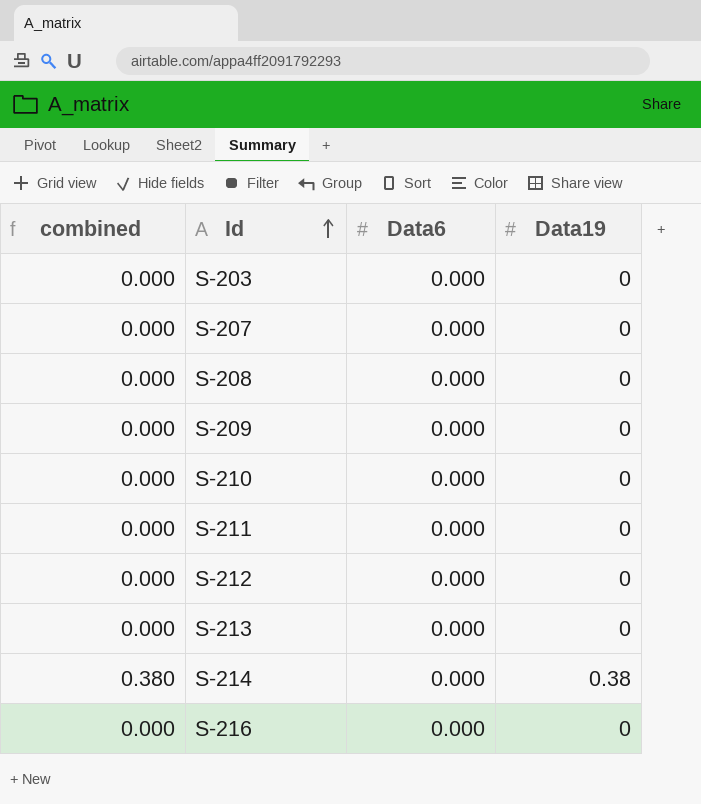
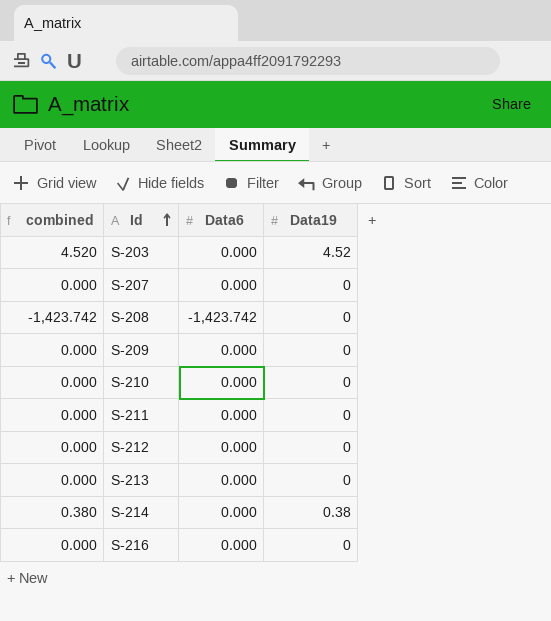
S-203 | combined: 0.000 -> 4.520
S-203 | Data19: 0 -> 4.52
S-208 | combined: 0.000 -> -1,423.742
S-208 | Data6: 0.000 -> -1,423.742

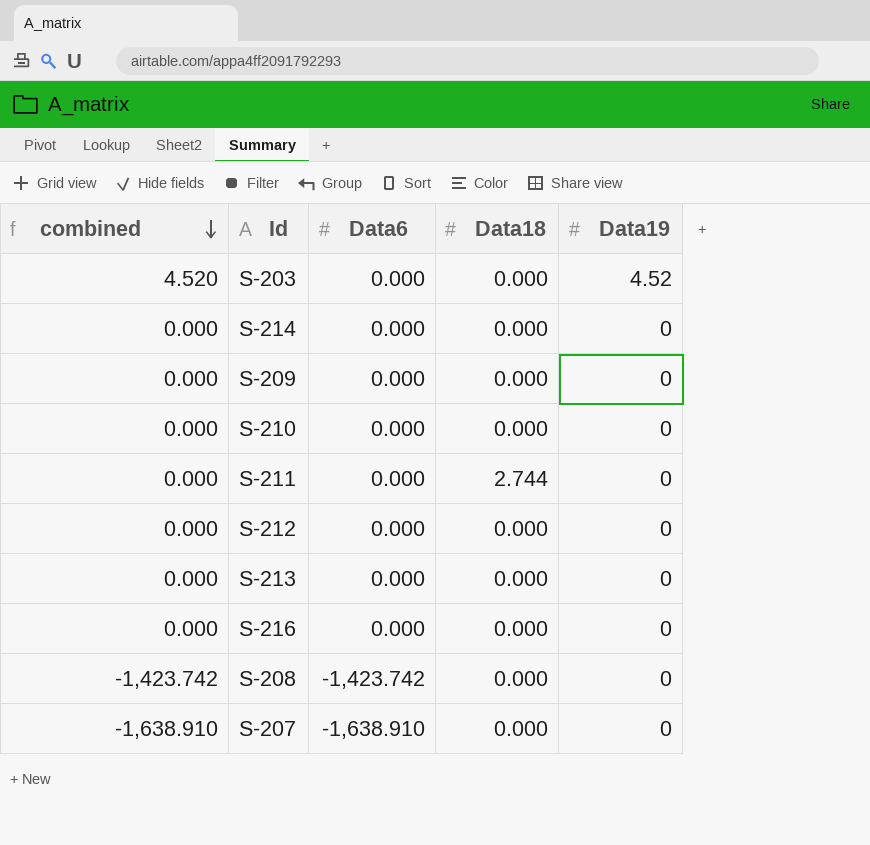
row order: Id ascending -> combined descending
column Data18 | position: none -> 4
S-214 | combined: 0.380 -> 0.000
S-214 | Data19: 0.38 -> 0
S-207 | combined: 0.000 -> -1,638.910
S-207 | Data6: 0.000 -> -1,638.910

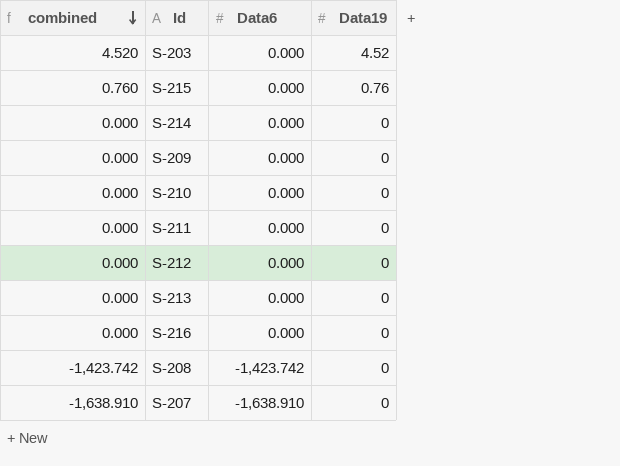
column Data18 | position: 4 -> none
row S-215: none -> 0.760 | 0.000 | 0.76

